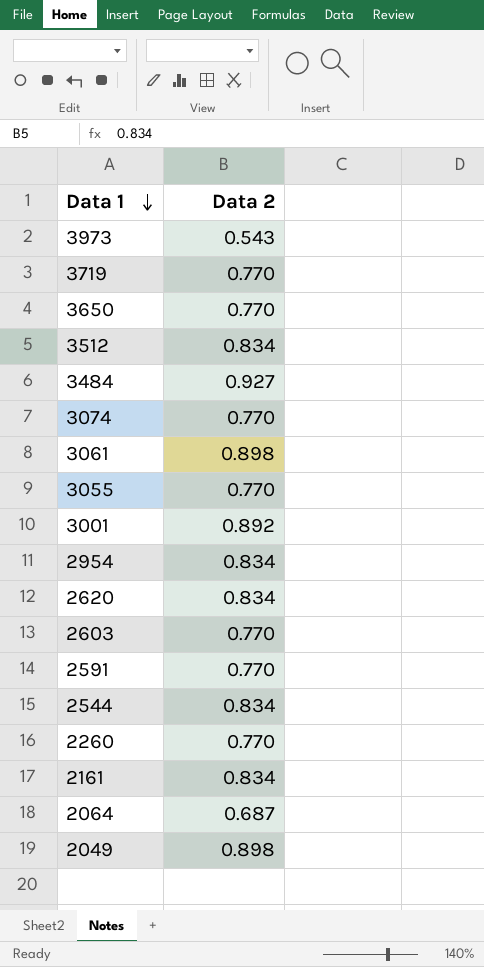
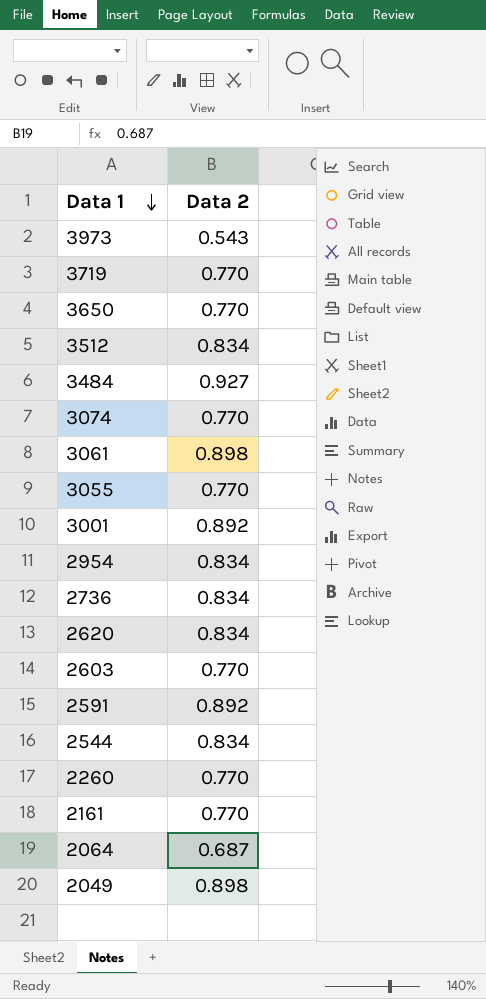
row 2736: none -> 0.834
2591 | Data 2: 0.770 -> 0.892
2161 | Data 2: 0.834 -> 0.770

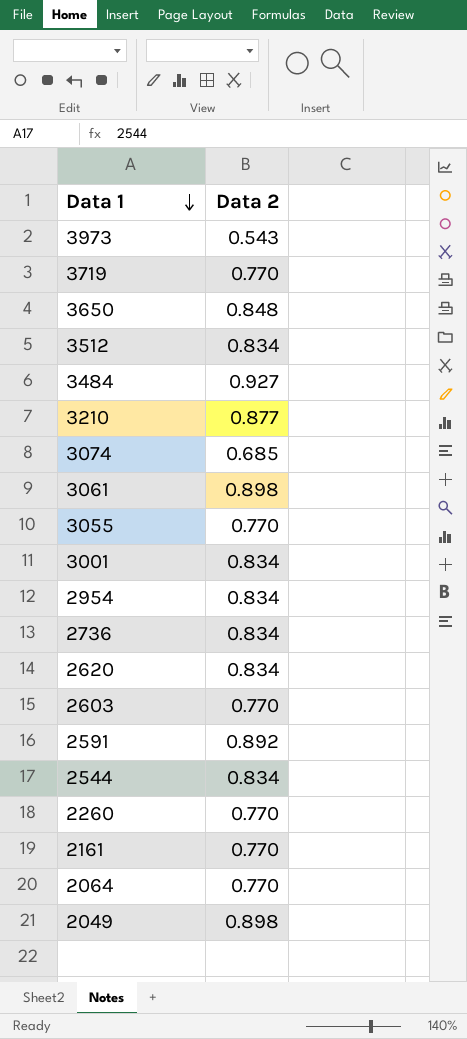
3650 | Data 2: 0.770 -> 0.848
row 3210: none -> 0.877
3074 | Data 2: 0.770 -> 0.685
3001 | Data 2: 0.892 -> 0.834
2064 | Data 2: 0.687 -> 0.770

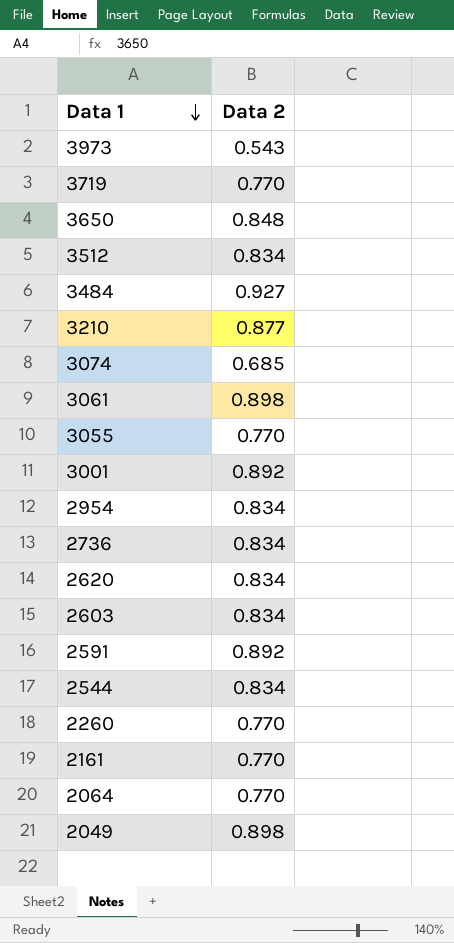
3001 | Data 2: 0.834 -> 0.892
2603 | Data 2: 0.770 -> 0.834

